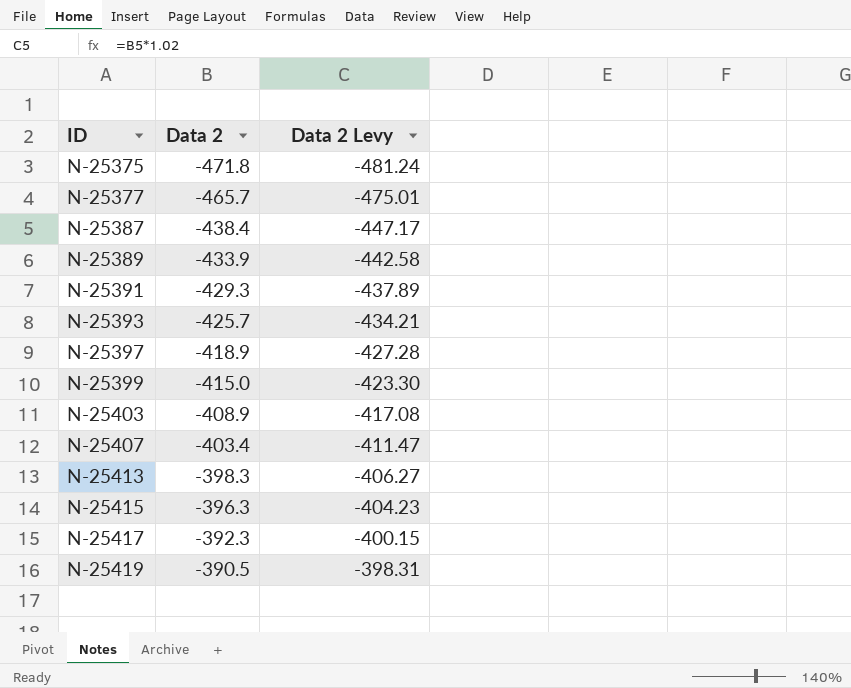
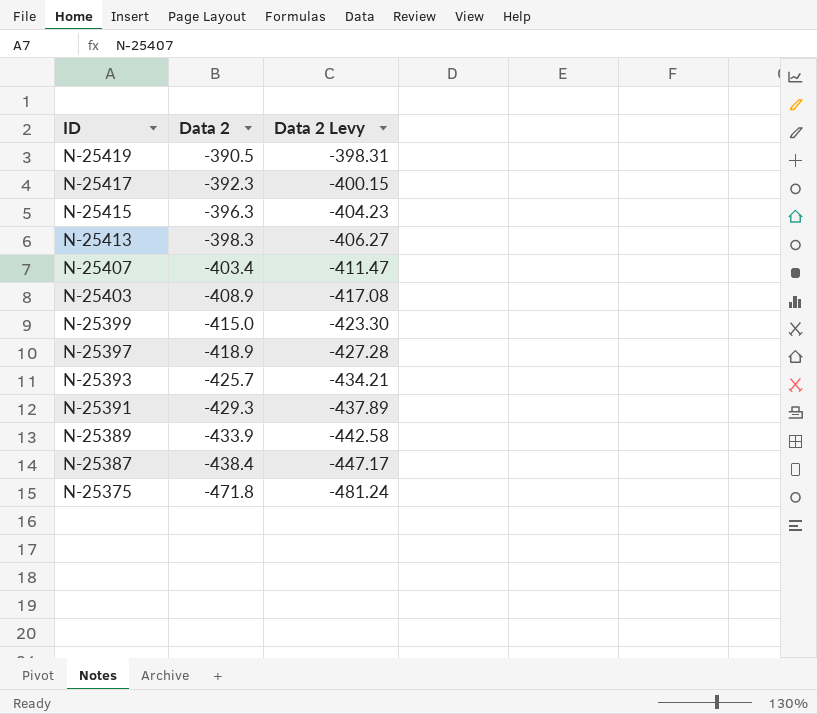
row order: ID ascending -> ID descending
row N-25377: -465.7 | -475.01 -> none

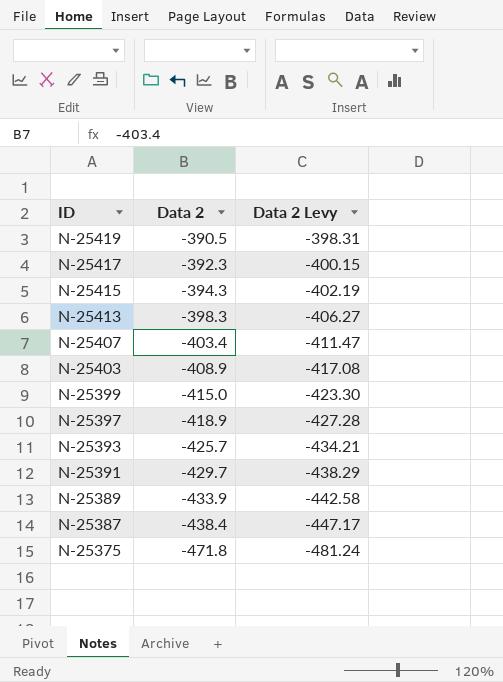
N-25415 | Data 2: -396.3 -> -394.3
N-25415 | Data 2 Levy: -404.23 -> -402.19
N-25391 | Data 2: -429.3 -> -429.7
N-25391 | Data 2 Levy: -437.89 -> -438.29

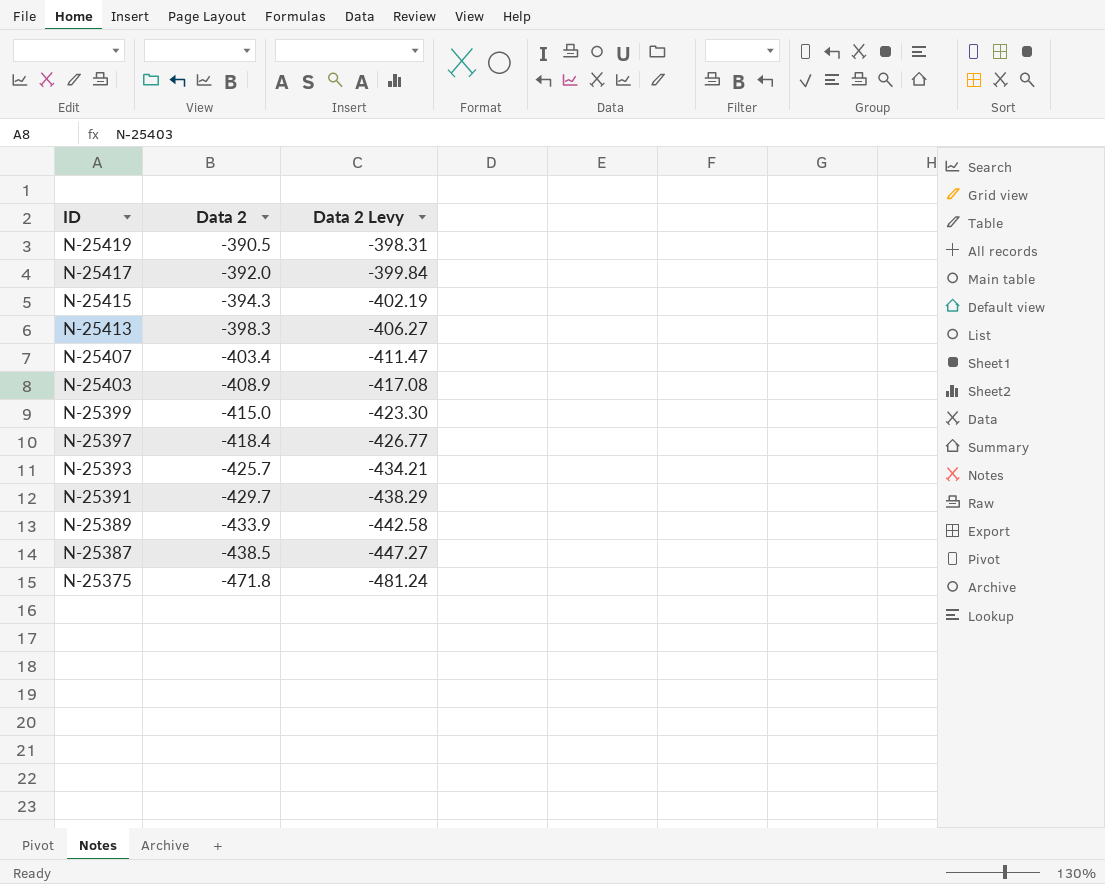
N-25417 | Data 2: -392.3 -> -392.0
N-25417 | Data 2 Levy: -400.15 -> -399.84
N-25397 | Data 2: -418.9 -> -418.4
N-25397 | Data 2 Levy: -427.28 -> -426.77
N-25387 | Data 2: -438.4 -> -438.5
N-25387 | Data 2 Levy: -447.17 -> -447.27

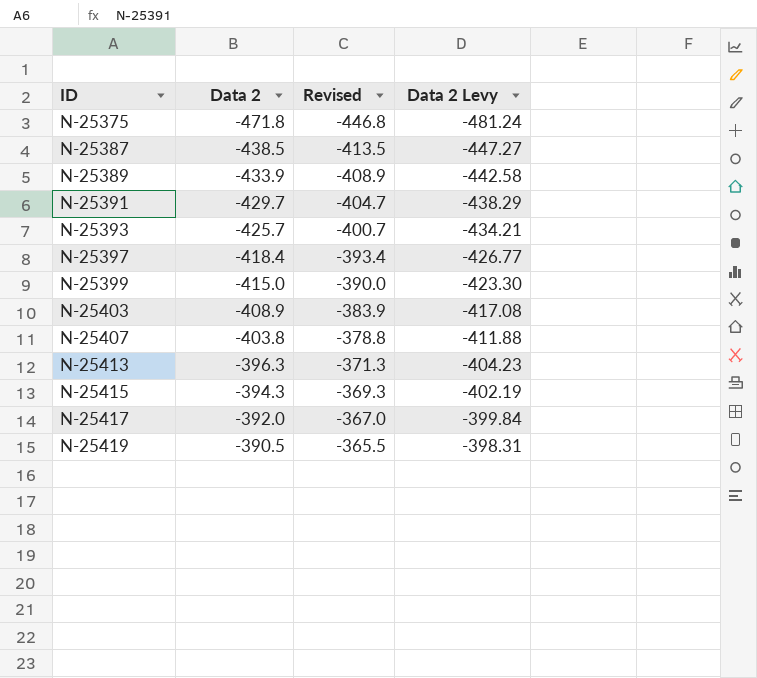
row order: ID descending -> ID ascending
column Revised | formula: none -> [Data 2] + 25
N-25407 | Data 2: -403.4 -> -403.8
N-25407 | Data 2 Levy: -411.47 -> -411.88
N-25413 | Data 2: -398.3 -> -396.3
N-25413 | Data 2 Levy: -406.27 -> -404.23

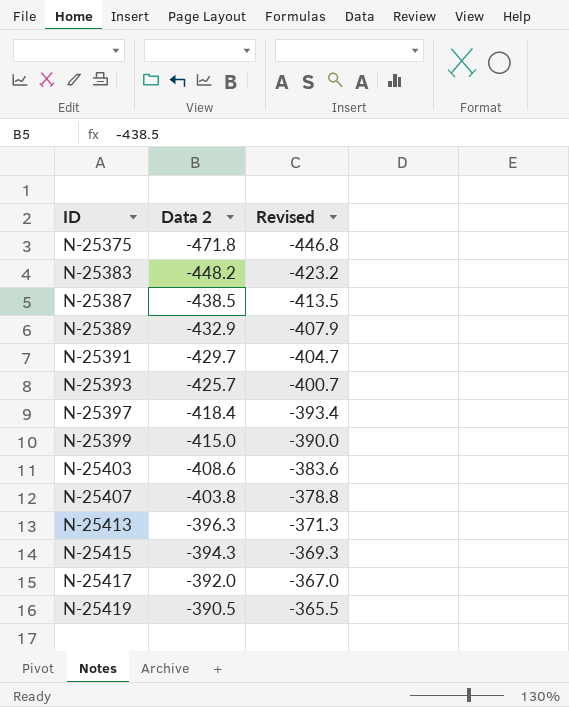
column Data 2 Levy | formula: [Data 2] * 1.02 -> none
row N-25383: none -> -448.2 | -423.2
N-25389 | Data 2: -433.9 -> -432.9
N-25389 | Revised: -408.9 -> -407.9
N-25403 | Data 2: -408.9 -> -408.6
N-25403 | Revised: -383.9 -> -383.6

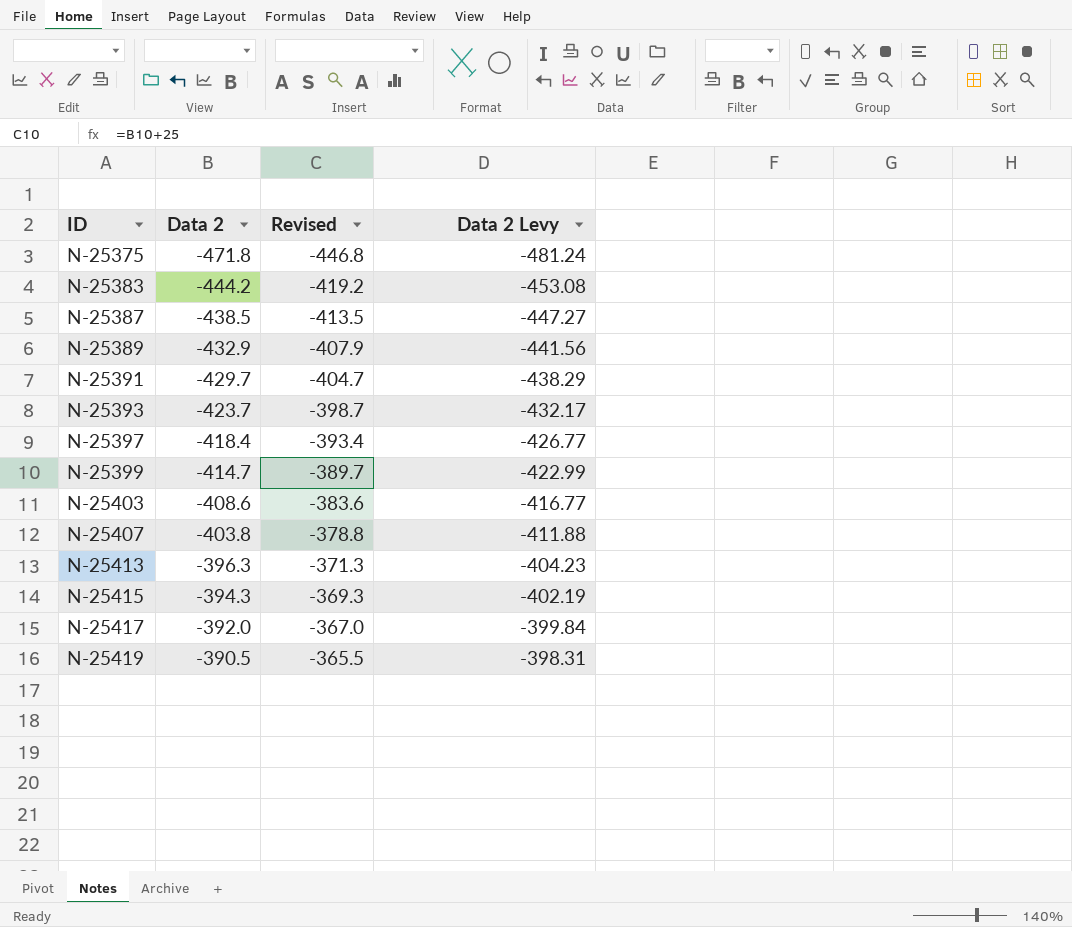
column Data 2 Levy | formula: none -> [Data 2] * 1.02
N-25383 | Data 2: -448.2 -> -444.2
N-25383 | Revised: -423.2 -> -419.2
N-25393 | Data 2: -425.7 -> -423.7
N-25393 | Revised: -400.7 -> -398.7
N-25399 | Data 2: -415.0 -> -414.7
N-25399 | Revised: -390.0 -> -389.7

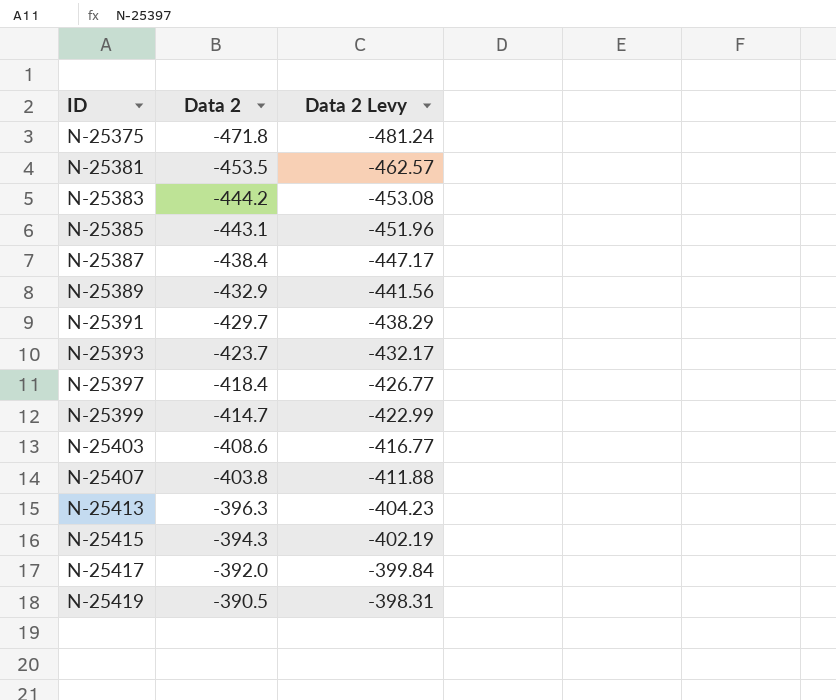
column Revised | formula: [Data 2] + 25 -> none
row N-25381: none -> -453.5 | -462.57
row N-25385: none -> -443.1 | -451.96
N-25387 | Data 2: -438.5 -> -438.4
N-25387 | Data 2 Levy: -447.27 -> -447.17

